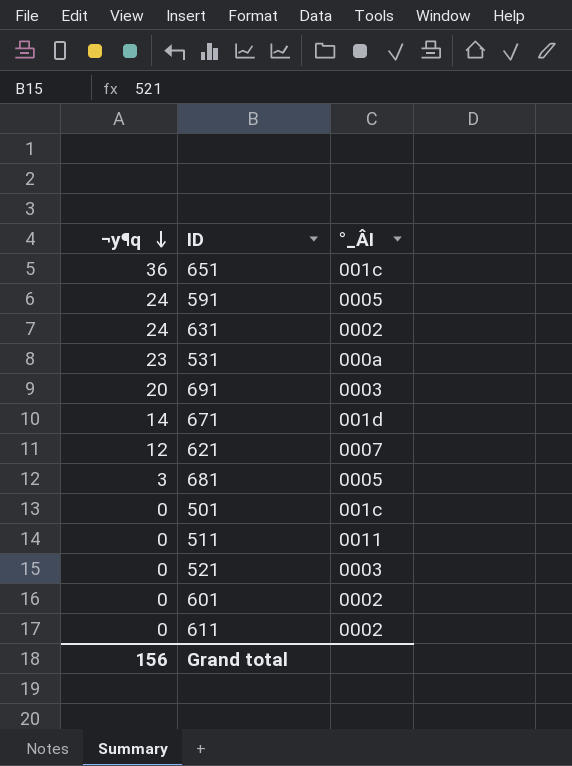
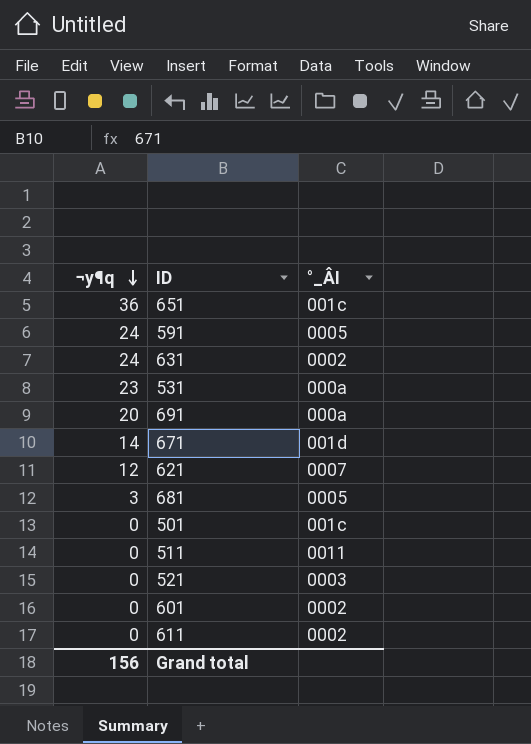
691 | °_ÂI: 0003 -> 000a

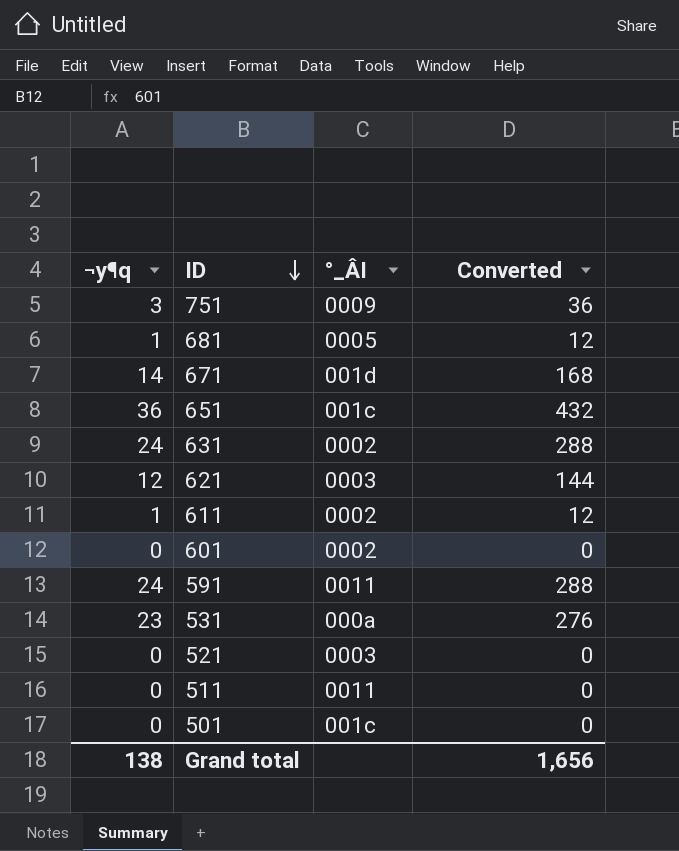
row order: ¬y¶q descending -> ID descending
column Converted | formula: none -> [¬y¶q] * 12
row 691: 20 | 000a -> none
row 751: none -> 3 | 0009 | 36
681 | ¬y¶q: 3 -> 1
621 | °_ÂI: 0007 -> 0003
611 | ¬y¶q: 0 -> 1
591 | °_ÂI: 0005 -> 0011
Grand total | ¬y¶q: 156 -> 138

